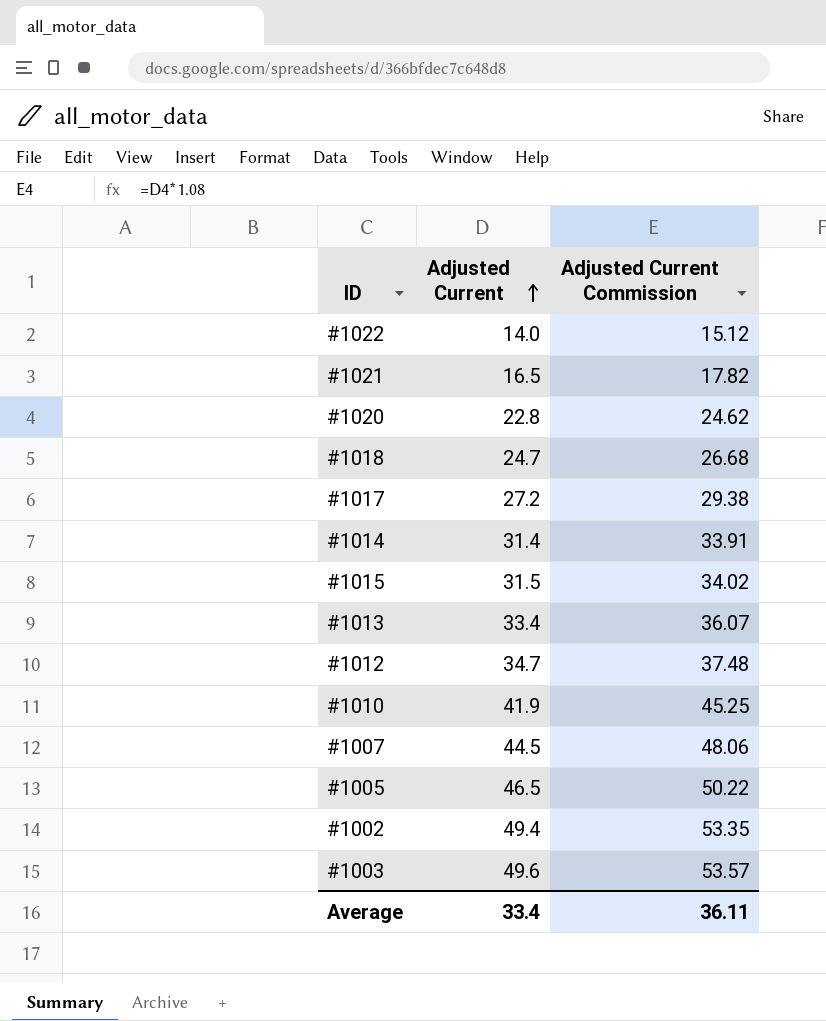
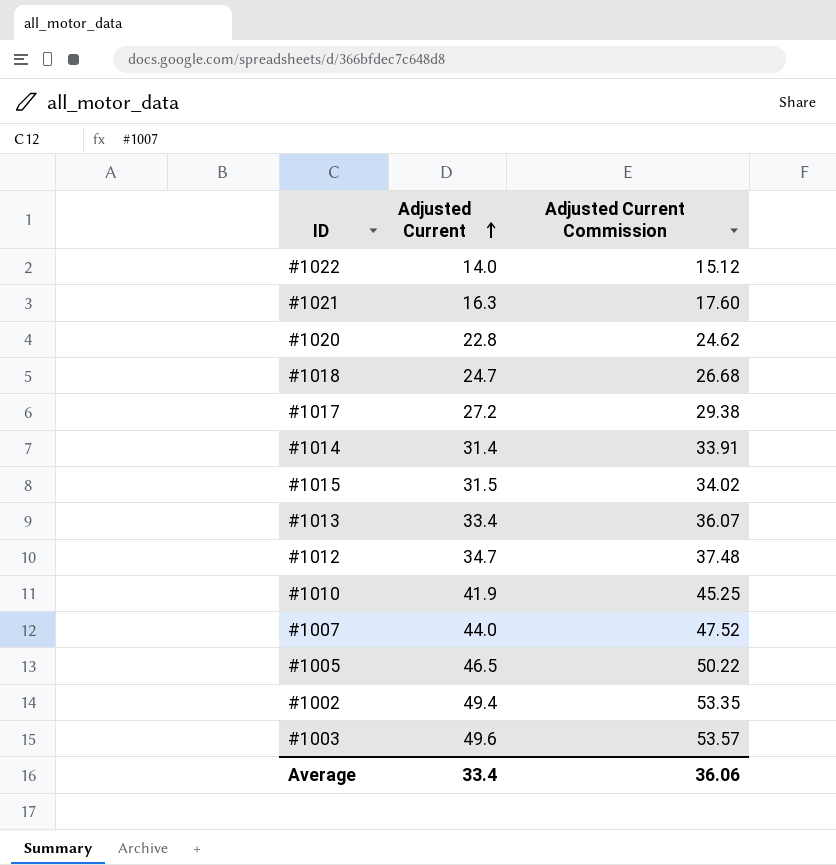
#1021 | Adjusted Current: 16.5 -> 16.3
#1021 | Adjusted Current Commission: 17.82 -> 17.60
#1007 | Adjusted Current: 44.5 -> 44.0
#1007 | Adjusted Current Commission: 48.06 -> 47.52
Average | Adjusted Current Commission: 36.11 -> 36.06

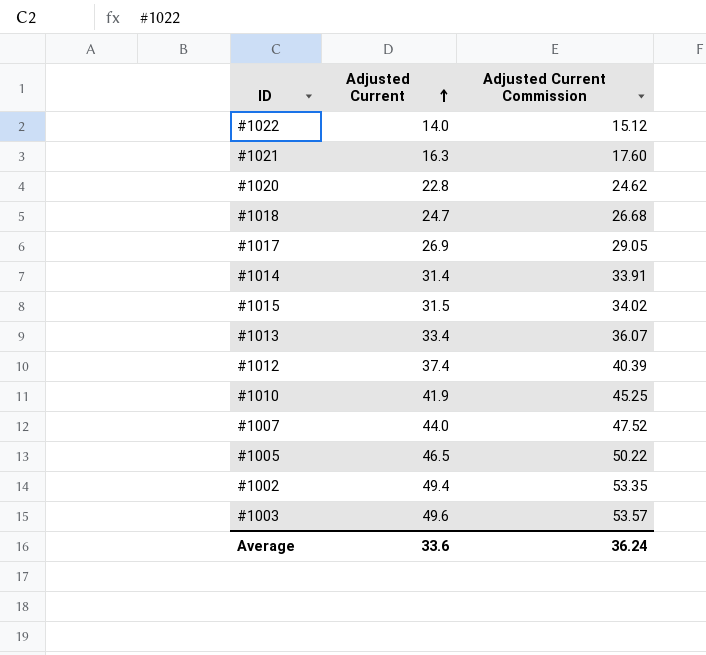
#1017 | Adjusted Current: 27.2 -> 26.9
#1017 | Adjusted Current Commission: 29.38 -> 29.05
#1012 | Adjusted Current: 34.7 -> 37.4
#1012 | Adjusted Current Commission: 37.48 -> 40.39
Average | Adjusted Current: 33.4 -> 33.6
Average | Adjusted Current Commission: 36.06 -> 36.24

